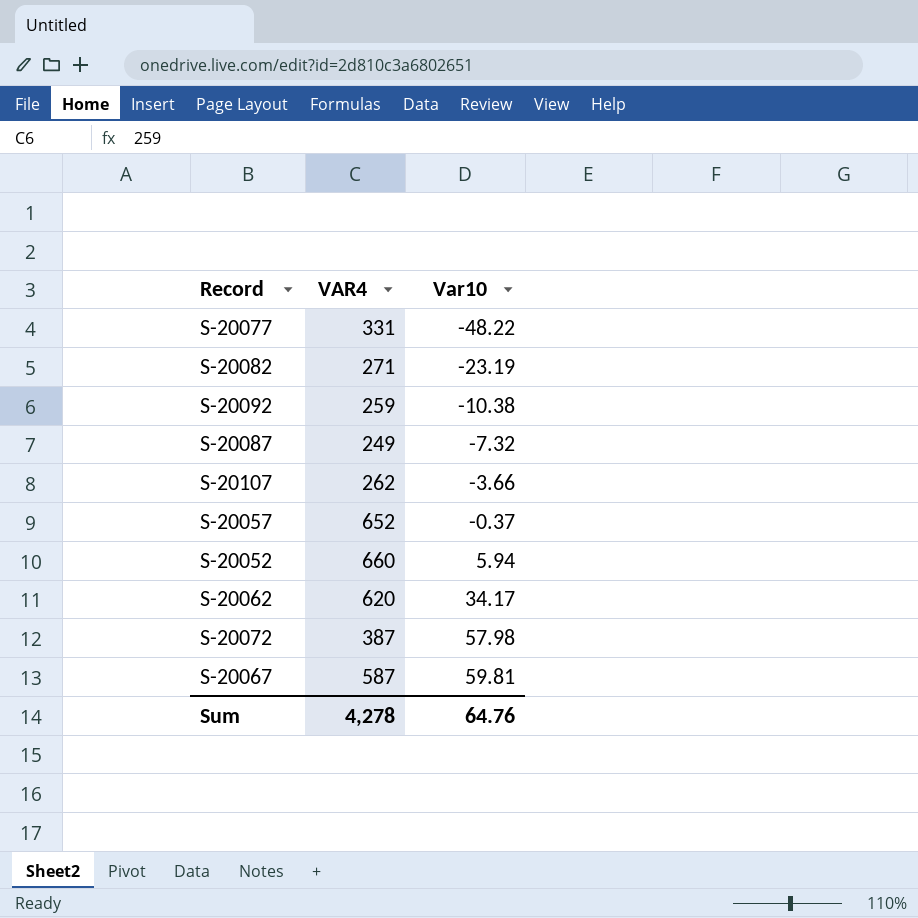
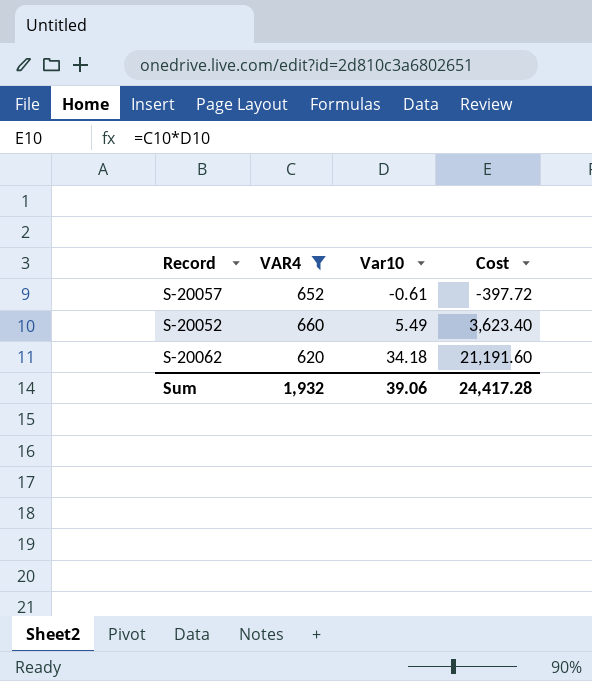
filter: none -> VAR4 >= 620
column Cost | formula: none -> [VAR4] * [Var10]
S-20057 | Var10: -0.37 -> -0.61
S-20052 | Var10: 5.94 -> 5.49
S-20062 | Var10: 34.17 -> 34.18
Sum | VAR4: 4,278 -> 1,932
Sum | Var10: 64.76 -> 39.06

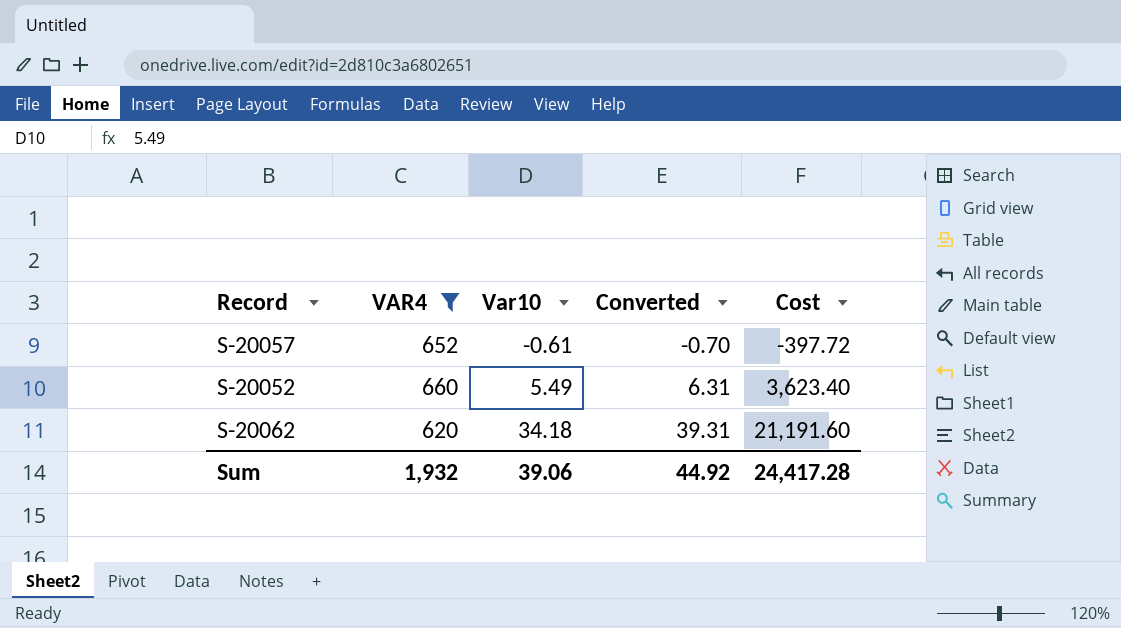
column Converted | formula: none -> [Var10] * 1.15

